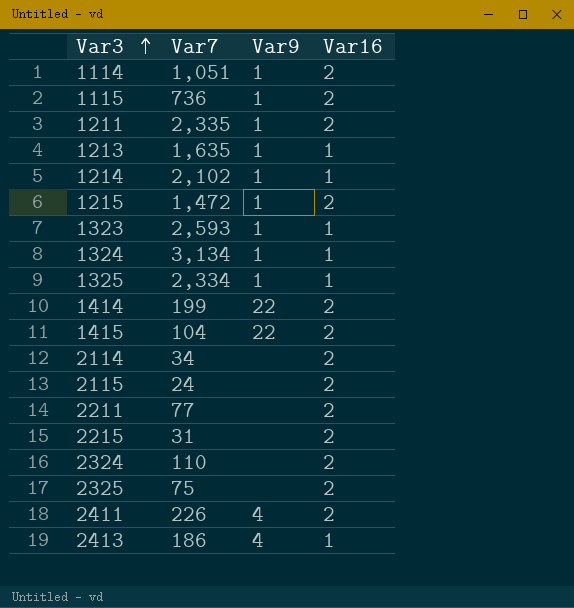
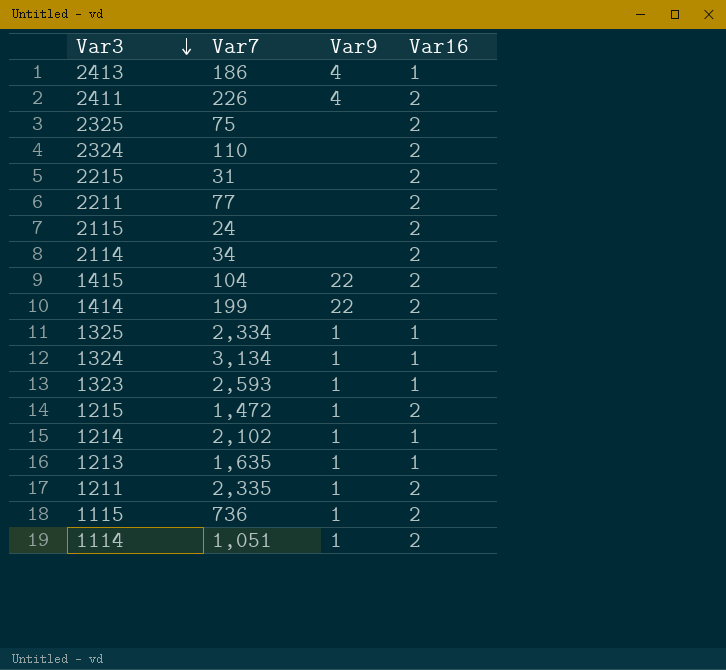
row order: Var3 ascending -> Var3 descending

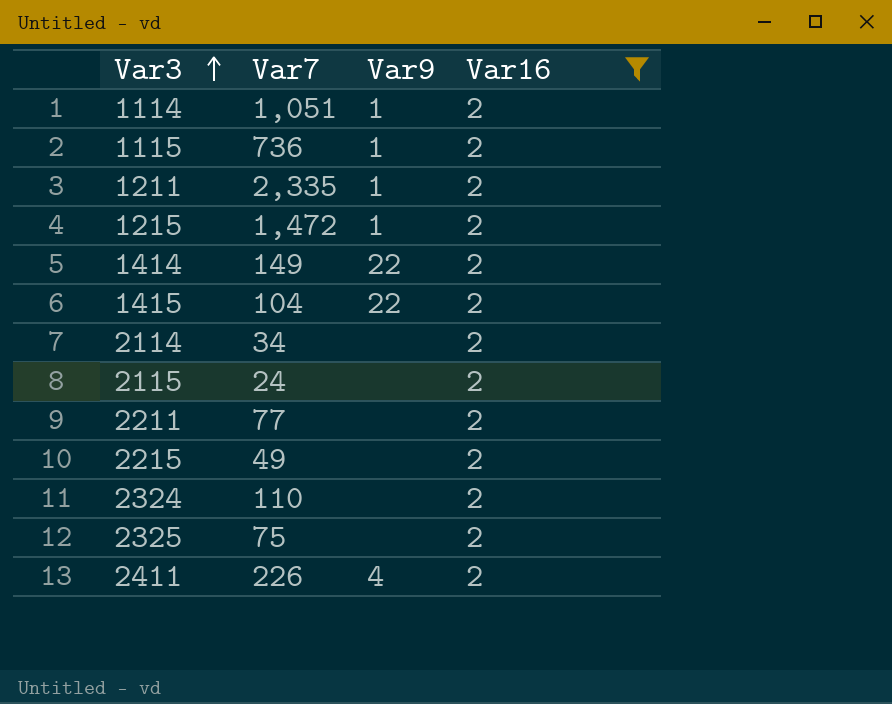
filter: none -> Var16 = 2
row order: Var3 descending -> Var3 ascending
1414 | Var7: 199 -> 149
2215 | Var7: 31 -> 49

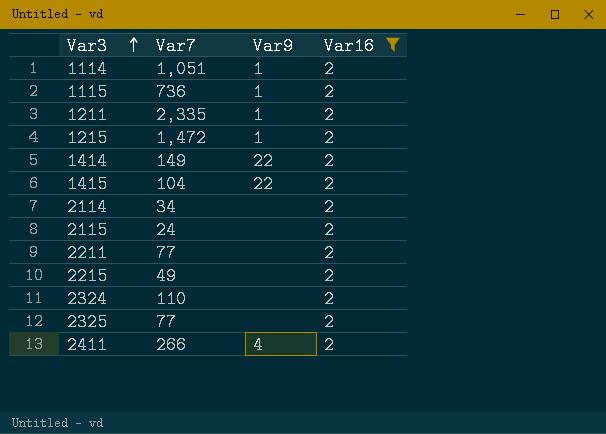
2325 | Var7: 75 -> 77
2411 | Var7: 226 -> 266

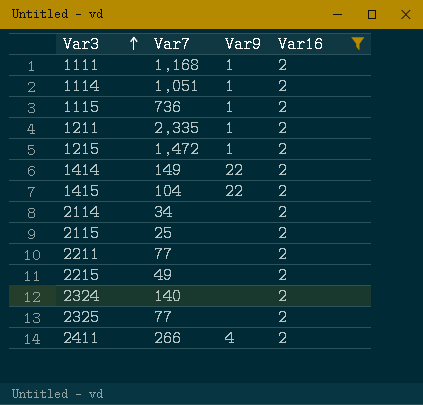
row 1111: none -> 1,168 | 1 | 2
2115 | Var7: 24 -> 25
2324 | Var7: 110 -> 140

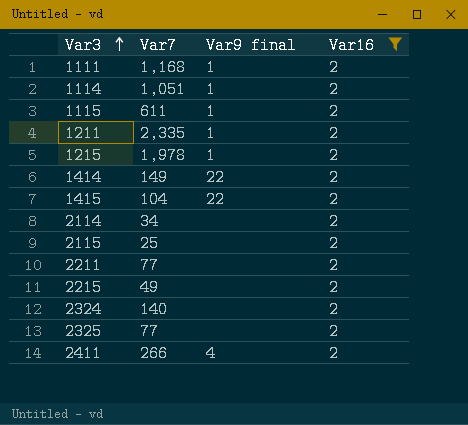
column name: Var9 -> Var9 final
1115 | Var7: 736 -> 611
1215 | Var7: 1,472 -> 1,978

